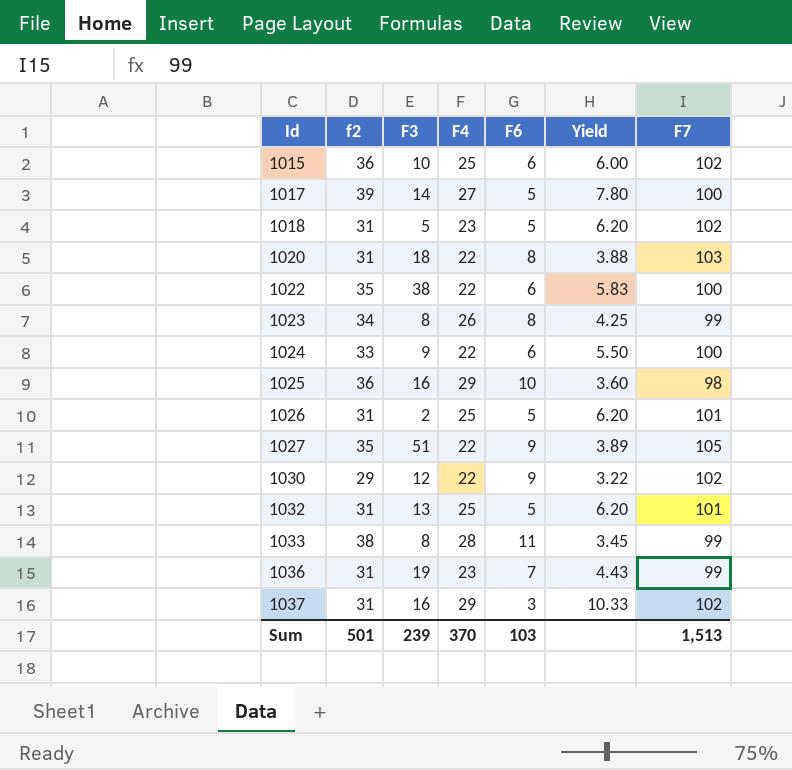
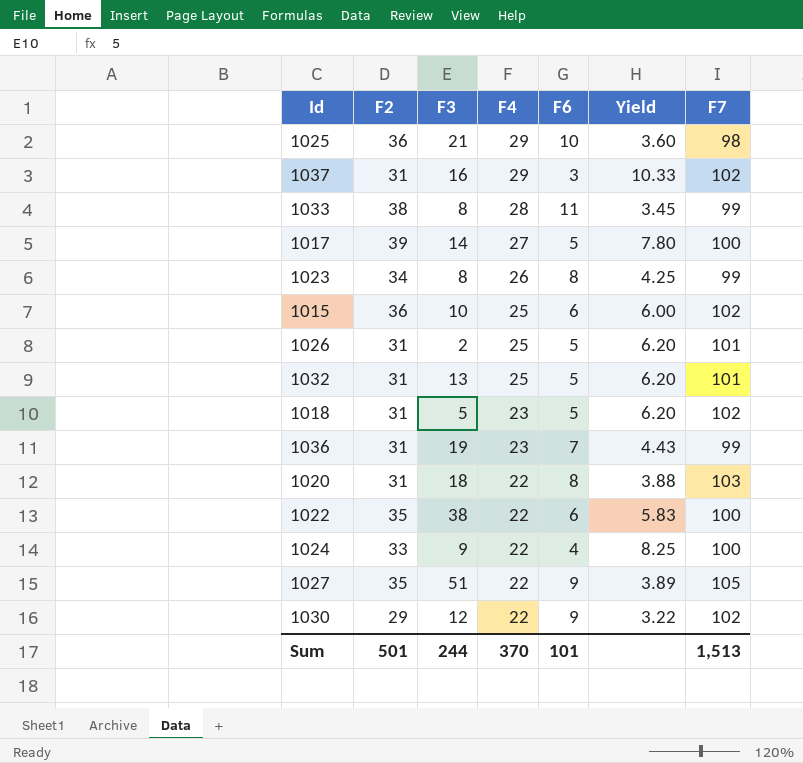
row order: Id ascending -> F4 descending
column name: f2 -> F2
1025 | F3: 16 -> 21
1024 | F6: 6 -> 4
1024 | Yield: 5.50 -> 8.25
Sum | F3: 239 -> 244
Sum | F6: 103 -> 101

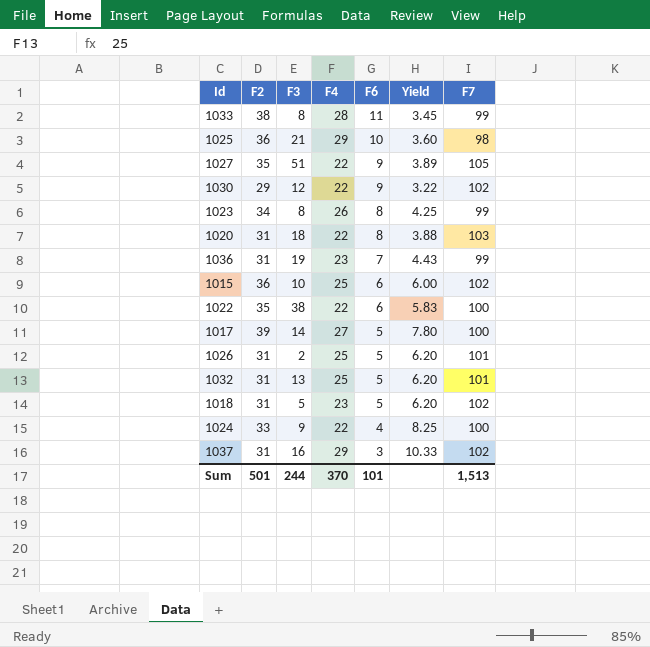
row order: F4 descending -> F6 descending

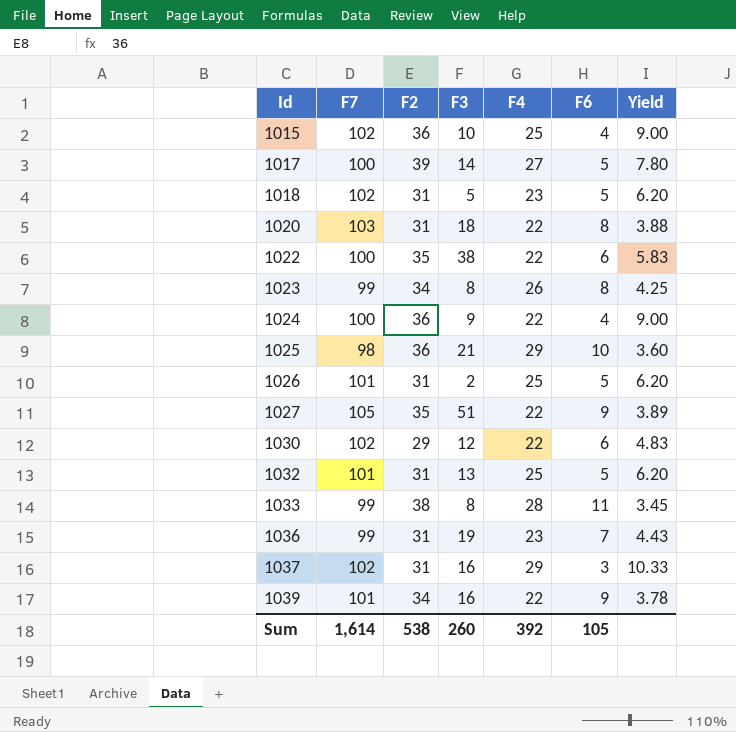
row order: F6 descending -> Id ascending
column F7 | position: 7 -> 2
1015 | F6: 6 -> 4
1015 | Yield: 6.00 -> 9.00
1024 | F2: 33 -> 36
1024 | Yield: 8.25 -> 9.00
1030 | F6: 9 -> 6
1030 | Yield: 3.22 -> 4.83
row 1039: none -> 101 | 34 | 16 | 22 | 9 | 3.78
Sum | F7: 1,513 -> 1,614
Sum | F2: 501 -> 538
Sum | F3: 244 -> 260
Sum | F4: 370 -> 392
Sum | F6: 101 -> 105

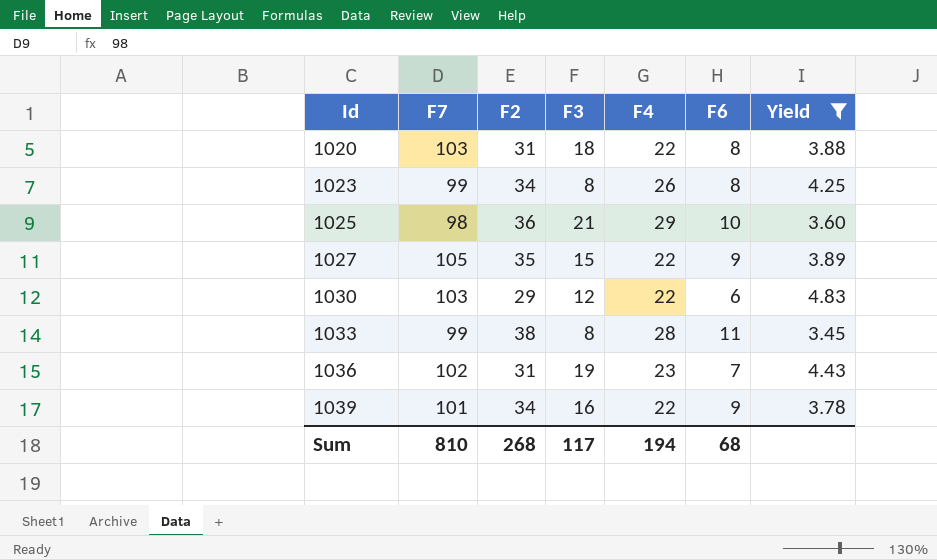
filter: none -> Yield <= 4.83
1027 | F3: 51 -> 15
1030 | F7: 102 -> 103
1036 | F7: 99 -> 102
Sum | F7: 1,614 -> 810
Sum | F2: 538 -> 268
Sum | F3: 260 -> 117
Sum | F4: 392 -> 194
Sum | F6: 105 -> 68

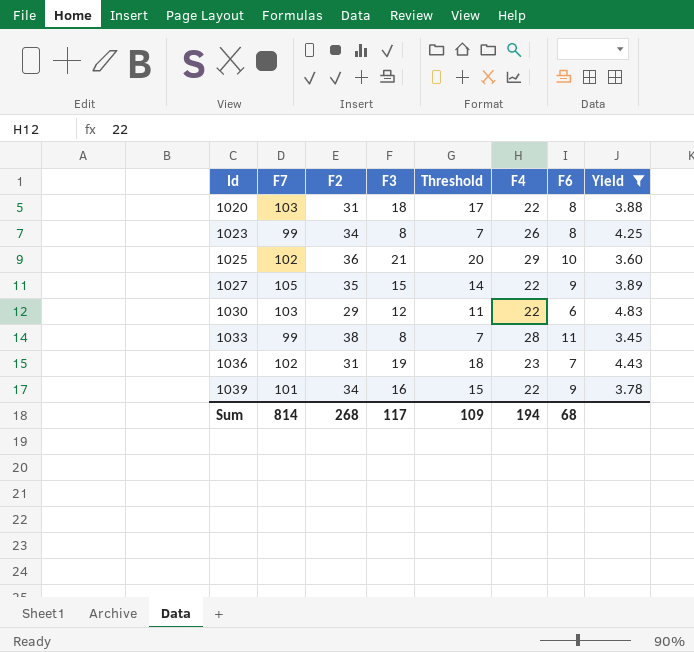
column Threshold | formula: none -> [F3] - 1
1025 | F7: 98 -> 102
Sum | F7: 810 -> 814

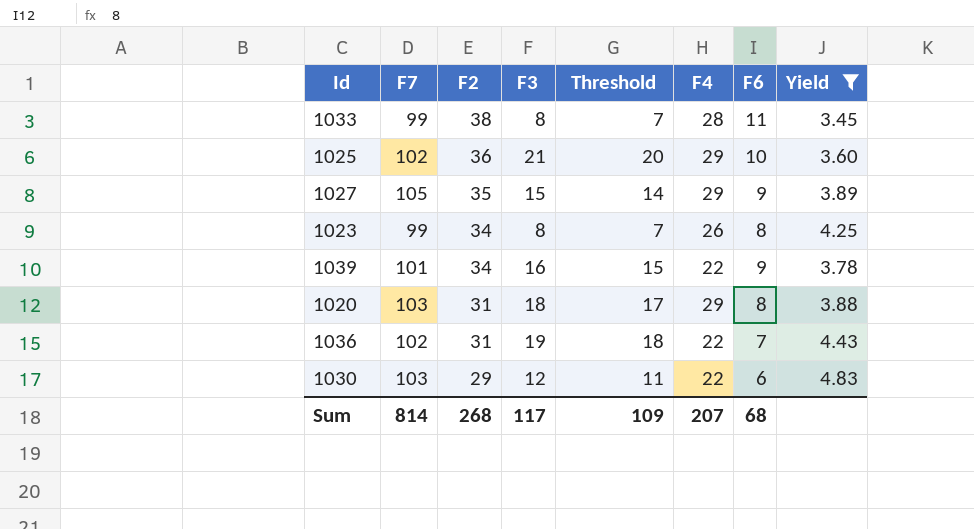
row order: Id ascending -> F2 descending
1027 | F4: 22 -> 29
1020 | F4: 22 -> 29
1036 | F4: 23 -> 22
Sum | F4: 194 -> 207

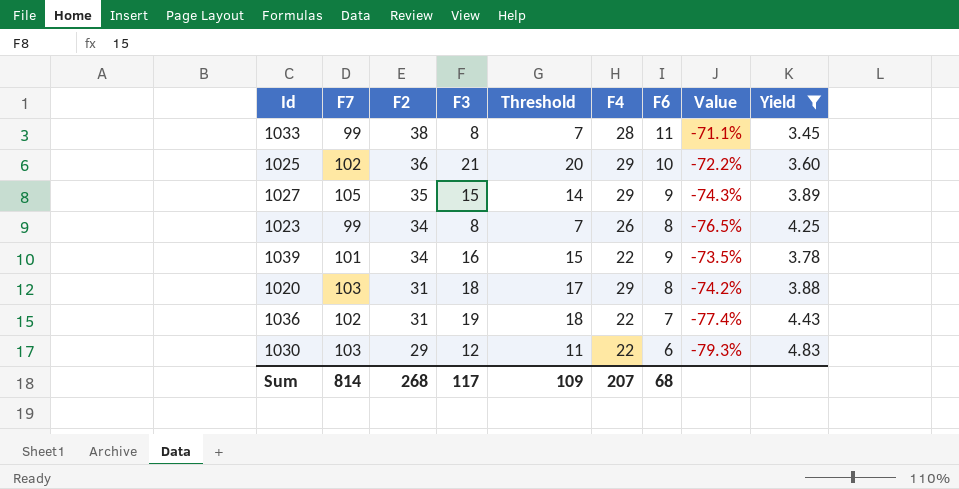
column Value | formula: none -> ([F6] - [F2]) / [F2]

